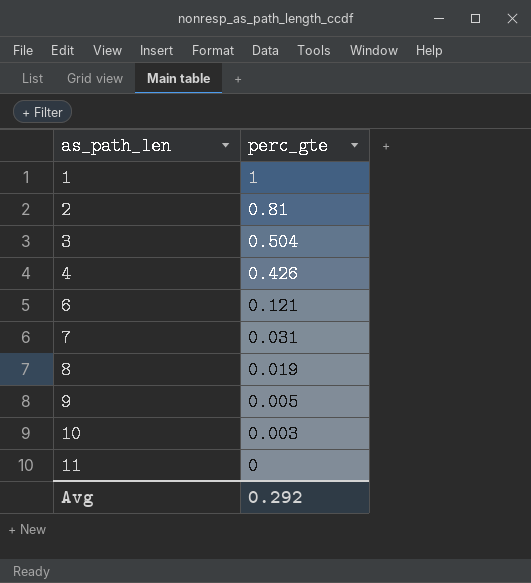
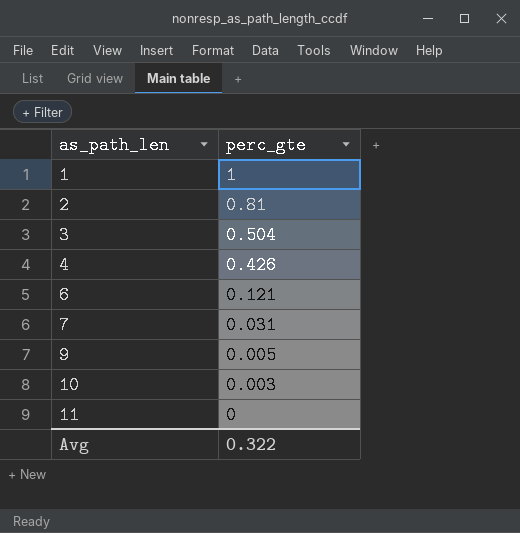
row 8: 0.019 -> none
Avg | perc_gte: 0.292 -> 0.322

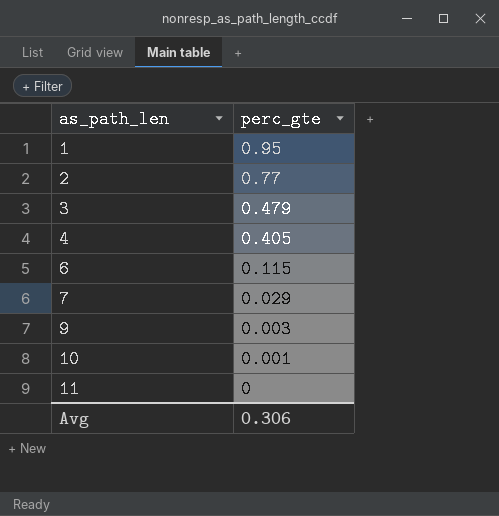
1 | perc_gte: 1 -> 0.95
2 | perc_gte: 0.81 -> 0.77
3 | perc_gte: 0.504 -> 0.479
4 | perc_gte: 0.426 -> 0.405
6 | perc_gte: 0.121 -> 0.115
7 | perc_gte: 0.031 -> 0.029
9 | perc_gte: 0.005 -> 0.003
10 | perc_gte: 0.003 -> 0.001
Avg | perc_gte: 0.322 -> 0.306

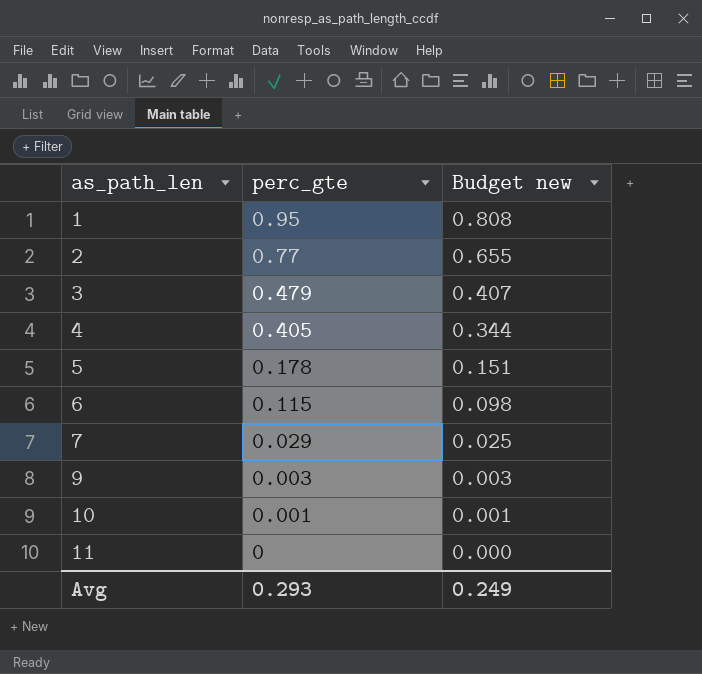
column Budget new | formula: none -> [perc_gte] * 0.85
row 5: none -> 0.178 | 0.151
Avg | perc_gte: 0.306 -> 0.293

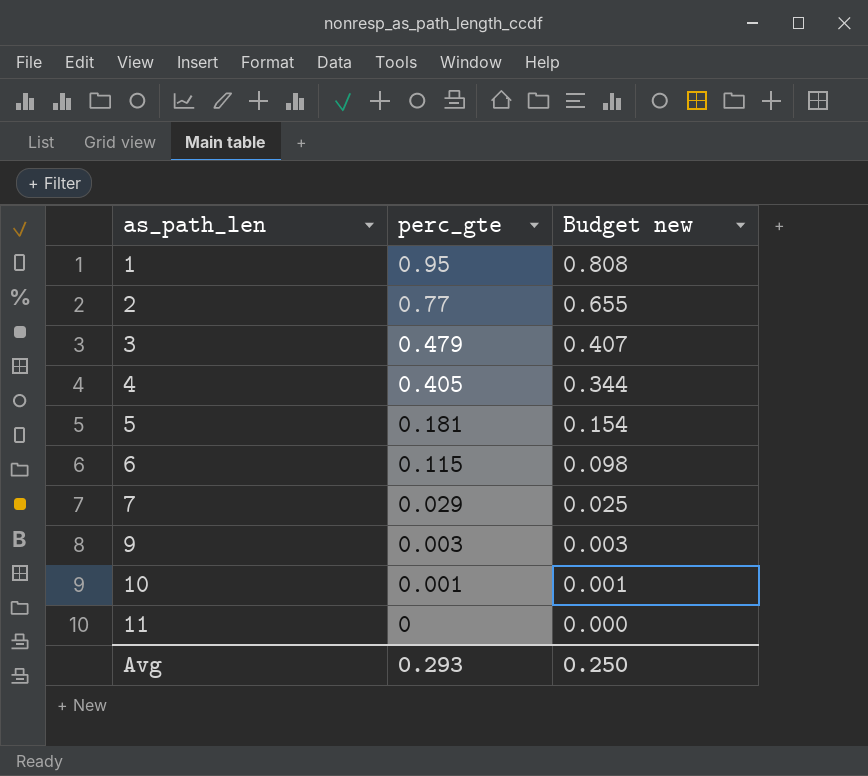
5 | perc_gte: 0.178 -> 0.181
5 | Budget new: 0.151 -> 0.154
Avg | Budget new: 0.249 -> 0.250

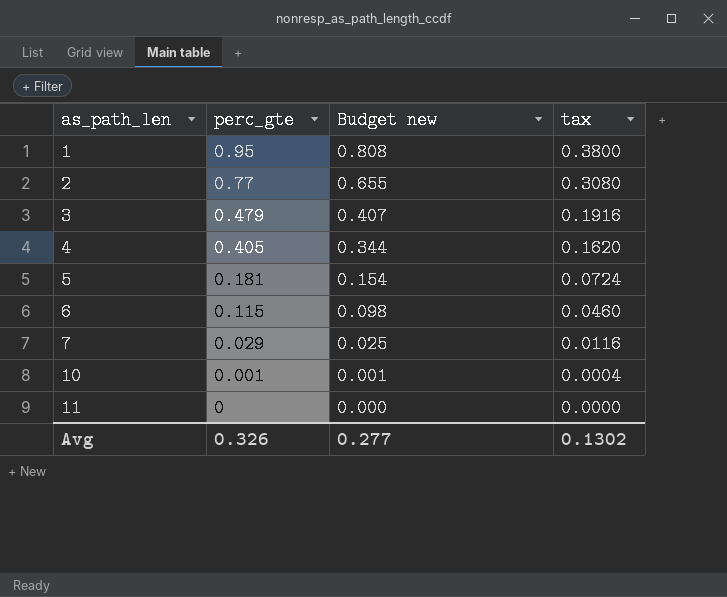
column tax | formula: none -> [perc_gte] * 0.4
row 9: 0.003 | 0.003 -> none
Avg | perc_gte: 0.293 -> 0.326
Avg | Budget new: 0.250 -> 0.277

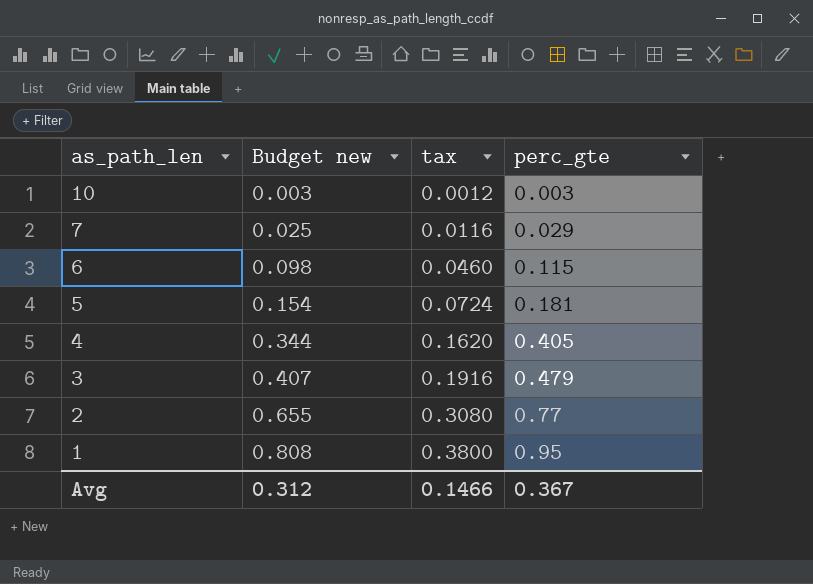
row order: as_path_len ascending -> as_path_len descending
column perc_gte | position: 2 -> 4
row 11: 0 | 0.000 | 0.0000 -> none
10 | Budget new: 0.001 -> 0.003
10 | tax: 0.0004 -> 0.0012
10 | perc_gte: 0.001 -> 0.003
Avg | Budget new: 0.277 -> 0.312
Avg | tax: 0.1302 -> 0.1466
Avg | perc_gte: 0.326 -> 0.367

